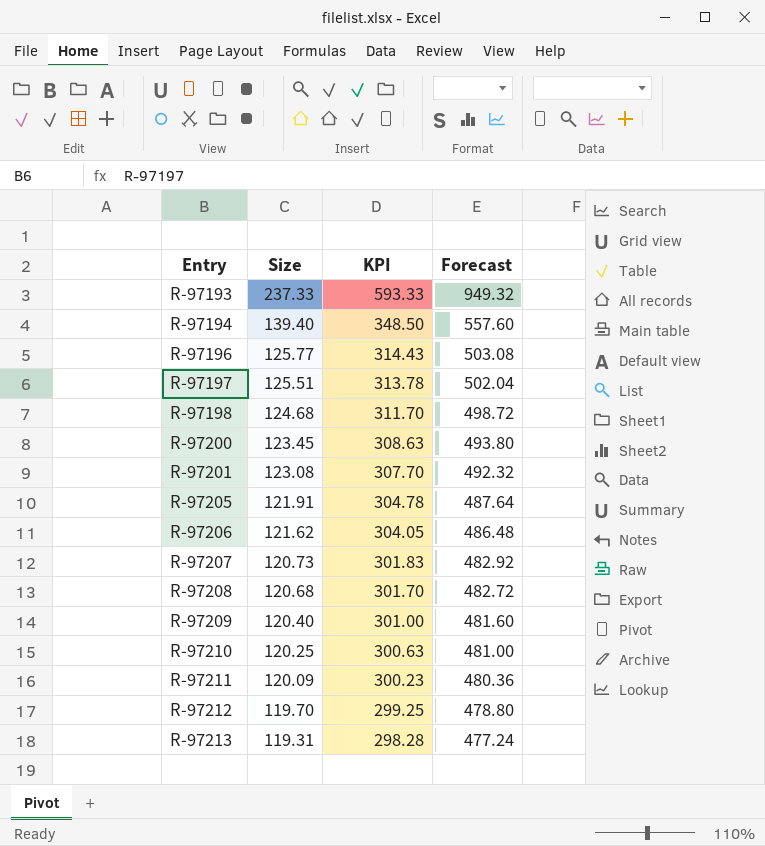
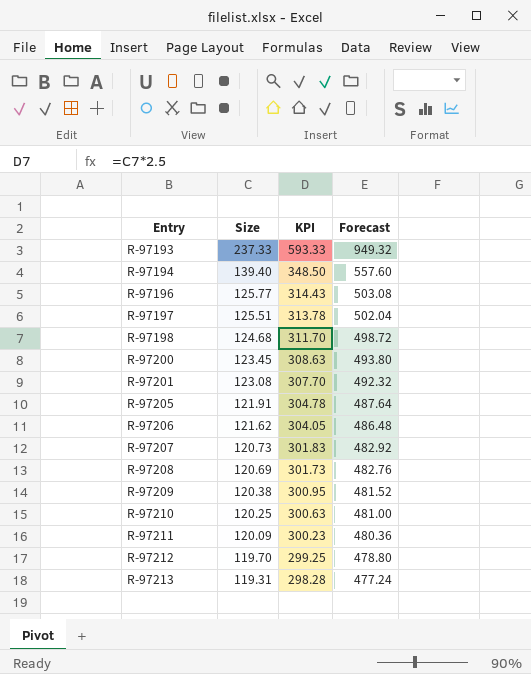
R-97208 | Size: 120.68 -> 120.69
R-97208 | KPI: 301.70 -> 301.73
R-97208 | Forecast: 482.72 -> 482.76
R-97209 | Size: 120.40 -> 120.38
R-97209 | KPI: 301.00 -> 300.95
R-97209 | Forecast: 481.60 -> 481.52

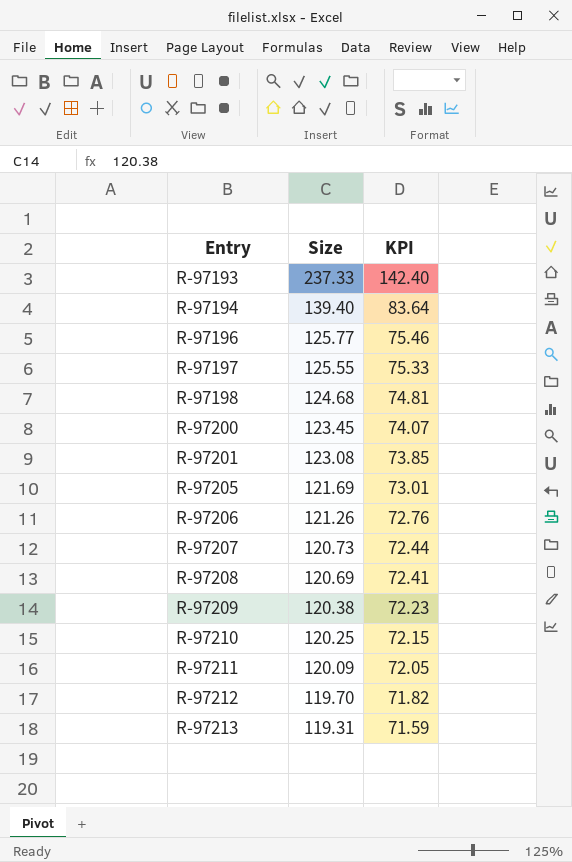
column Forecast | formula: [Size] * 4 -> none
column KPI | formula: [Size] * 2.5 -> [Size] * 0.6
R-97197 | Size: 125.51 -> 125.55
R-97205 | Size: 121.91 -> 121.69
R-97206 | Size: 121.62 -> 121.26

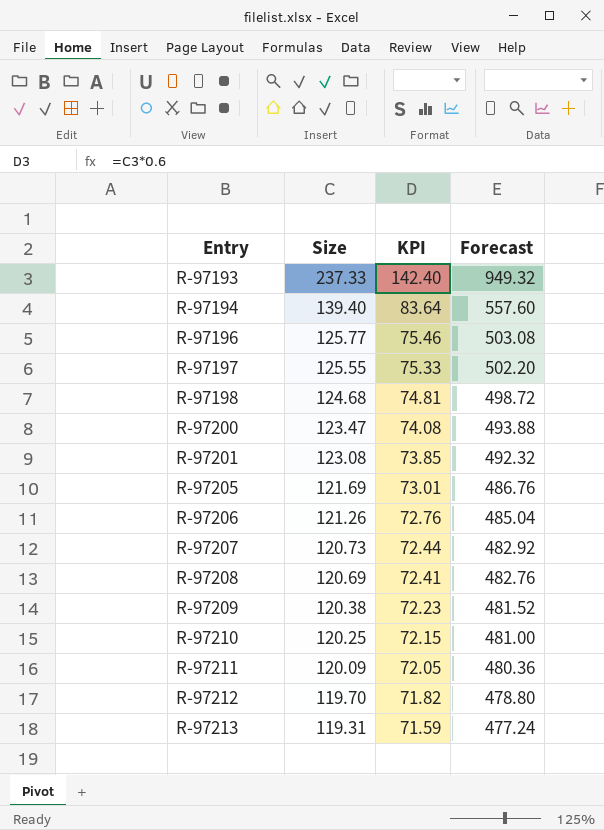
column Forecast | formula: none -> [Size] * 4
R-97200 | Size: 123.45 -> 123.47
R-97200 | KPI: 74.07 -> 74.08

